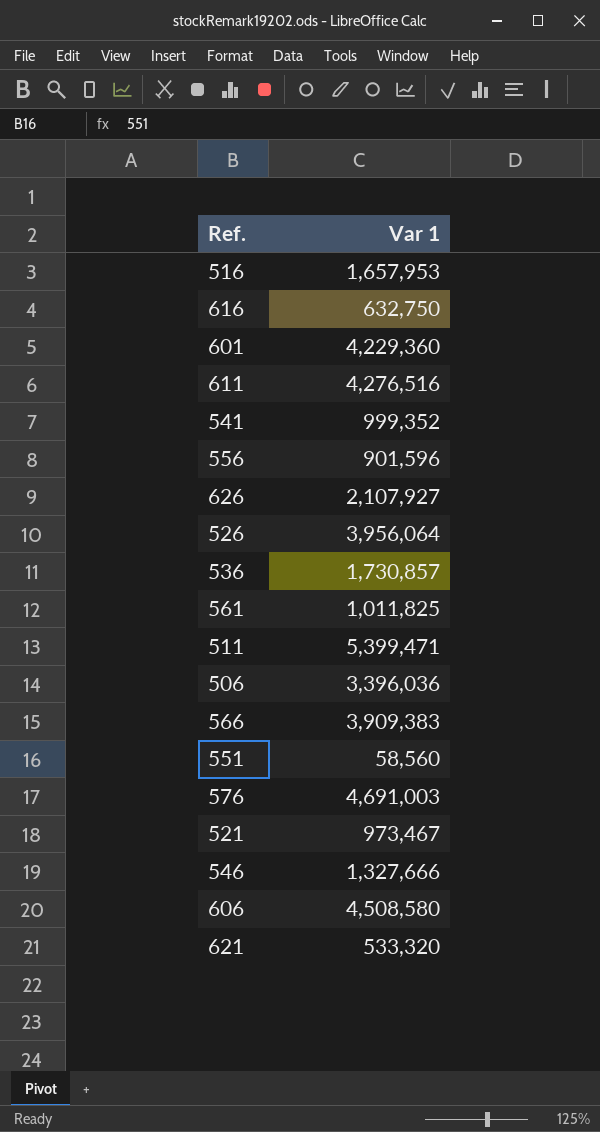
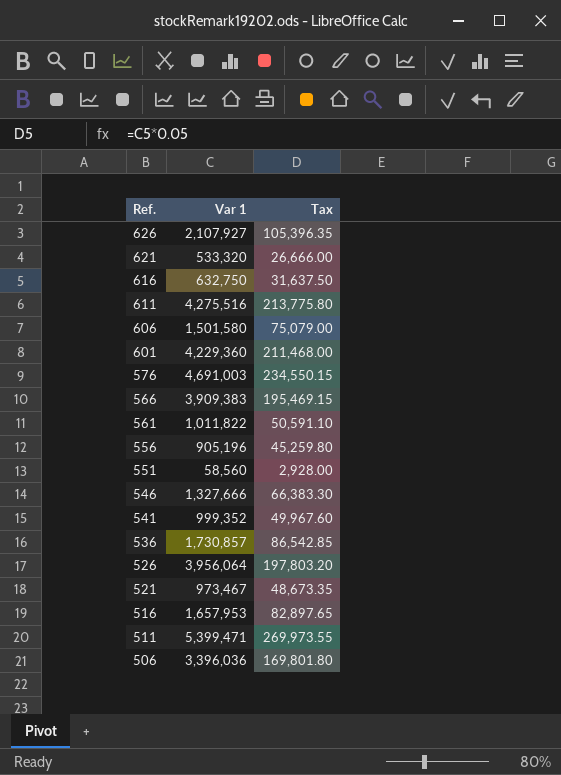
row order: none -> Ref. descending
column Tax | formula: none -> [Var 1] * 0.05
611 | Var 1: 4,276,516 -> 4,275,516
606 | Var 1: 4,508,580 -> 1,501,580
561 | Var 1: 1,011,825 -> 1,011,822
556 | Var 1: 901,596 -> 905,196

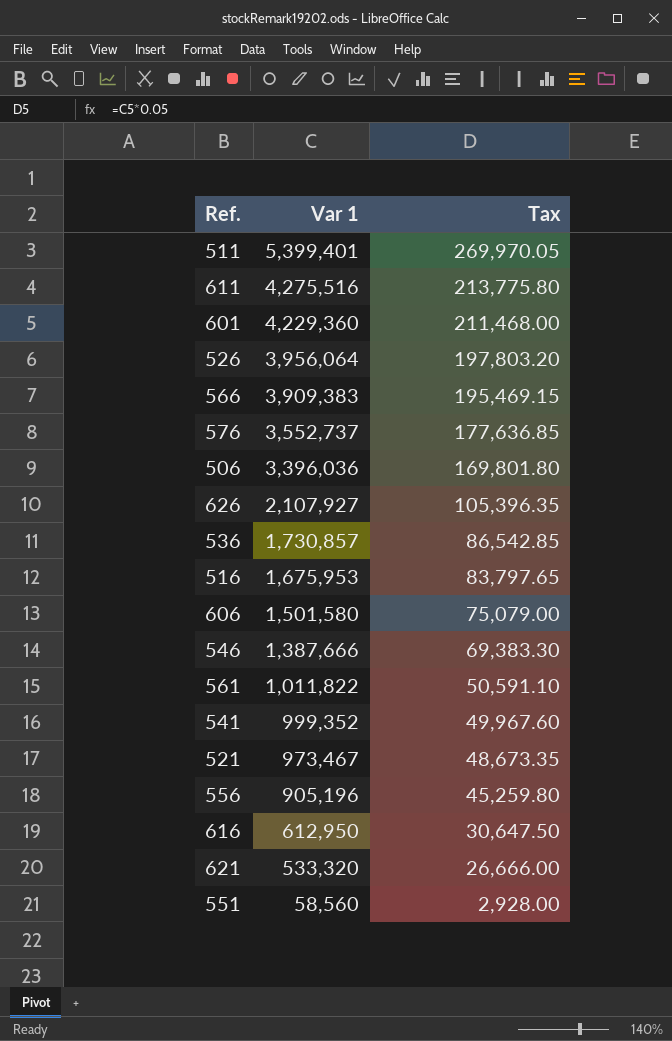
row order: Ref. descending -> Var 1 descending
511 | Var 1: 5,399,471 -> 5,399,401
511 | Tax: 269,973.55 -> 269,970.05
576 | Var 1: 4,691,003 -> 3,552,737
576 | Tax: 234,550.15 -> 177,636.85
516 | Var 1: 1,657,953 -> 1,675,953
516 | Tax: 82,897.65 -> 83,797.65
546 | Var 1: 1,327,666 -> 1,387,666
546 | Tax: 66,383.30 -> 69,383.30
616 | Var 1: 632,750 -> 612,950
616 | Tax: 31,637.50 -> 30,647.50

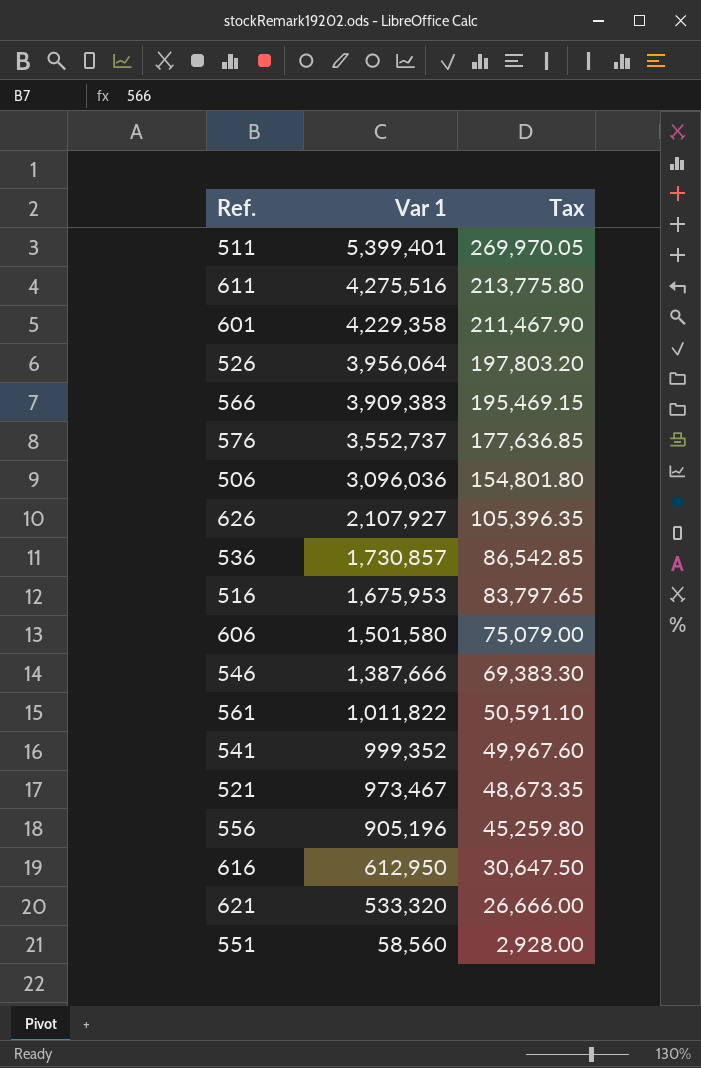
601 | Var 1: 4,229,360 -> 4,229,358
601 | Tax: 211,468.00 -> 211,467.90
506 | Var 1: 3,396,036 -> 3,096,036
506 | Tax: 169,801.80 -> 154,801.80

